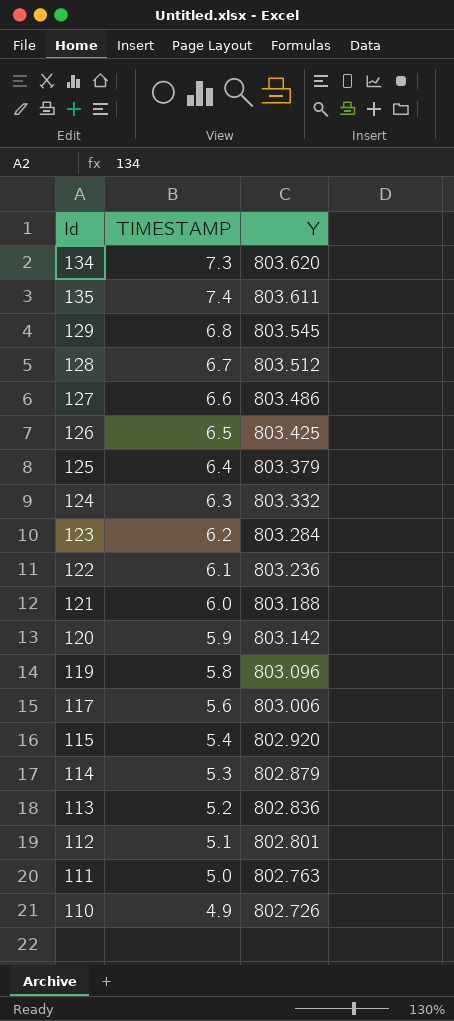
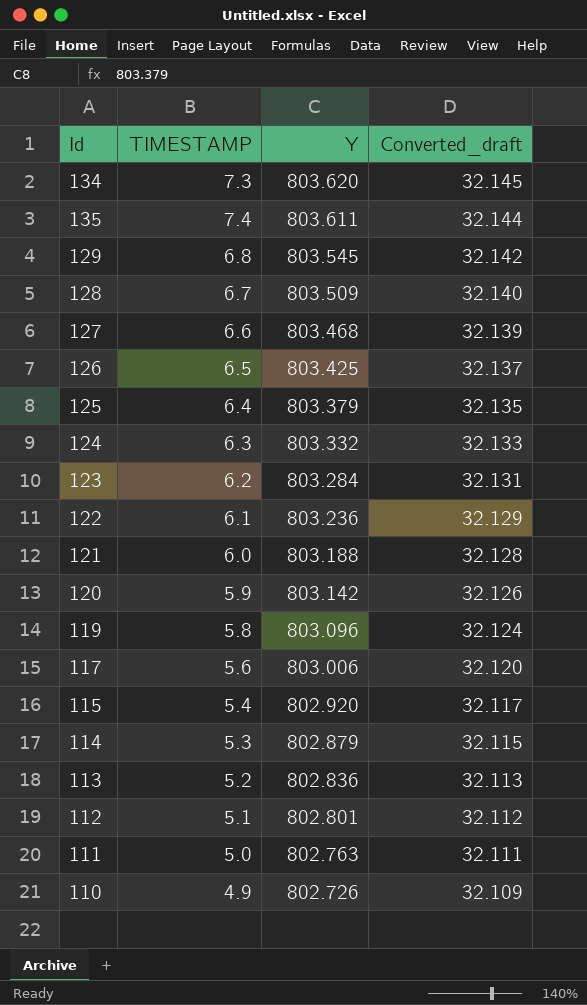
column Converted_draft | formula: none -> [Y] * 0.04
128 | Y: 803.512 -> 803.509
127 | Y: 803.486 -> 803.468

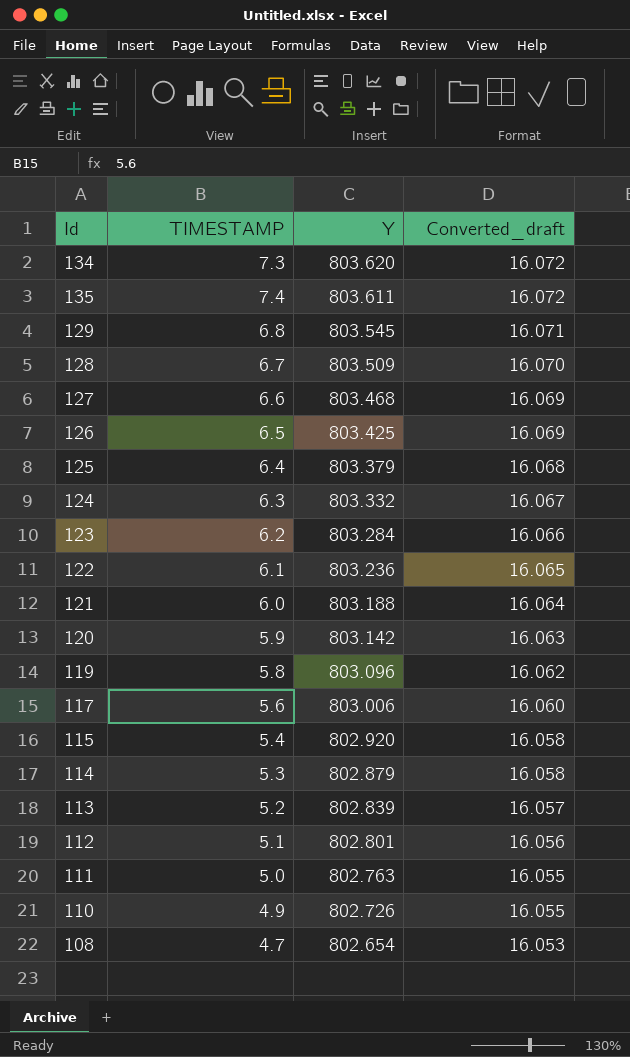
column Converted_draft | formula: [Y] * 0.04 -> [Y] * 0.02
113 | Y: 802.836 -> 802.839
row 108: none -> 4.7 | 802.654 | 16.053

